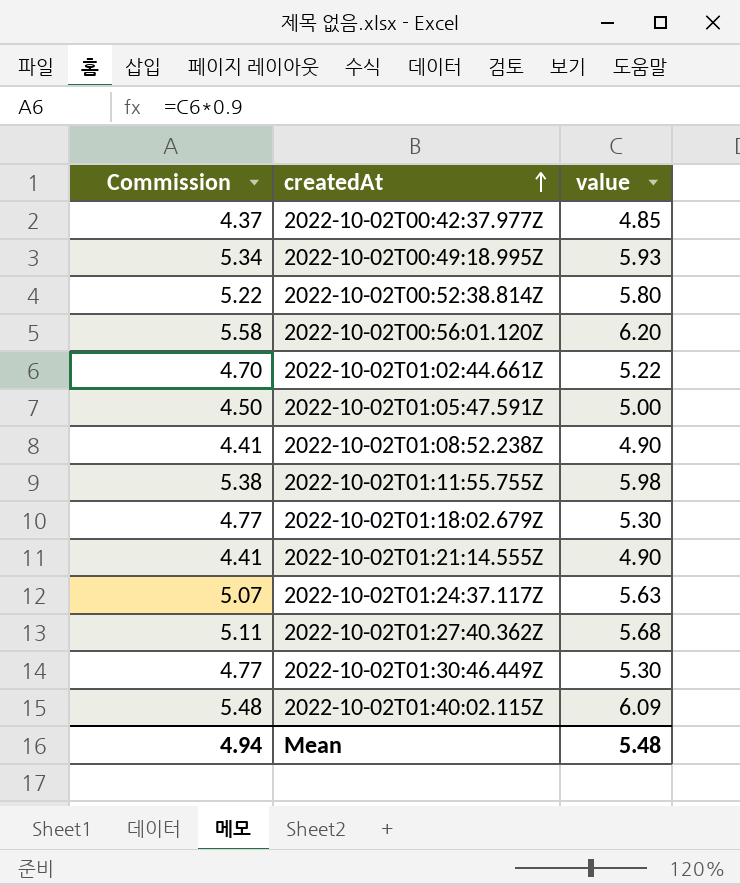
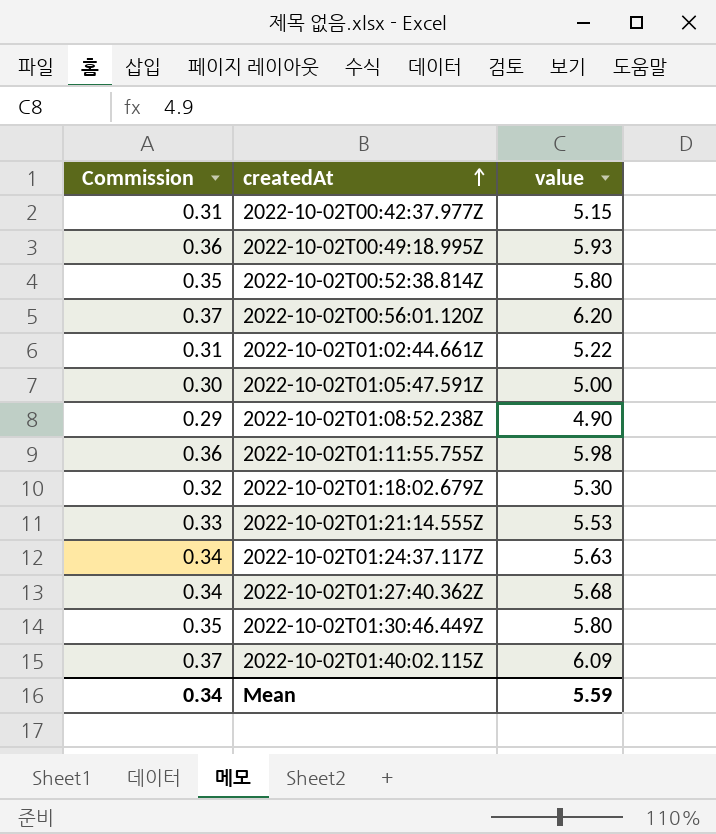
column Commission | formula: [value] * 0.9 -> [value] * 0.06
2022-10-02T00:42:37.977Z | value: 4.85 -> 5.15
2022-10-02T01:21:14.555Z | value: 4.90 -> 5.53
2022-10-02T01:30:46.449Z | value: 5.30 -> 5.80
Mean | Commission: 4.94 -> 0.34
Mean | value: 5.48 -> 5.59

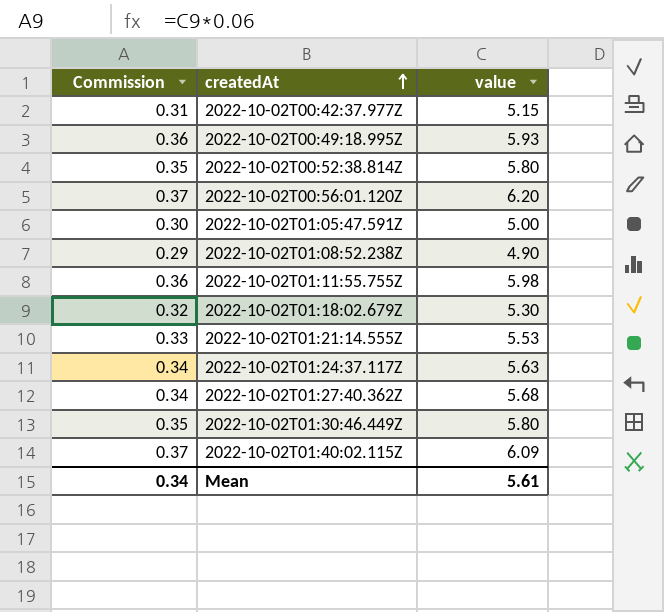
row 2022-10-02T01:02:44.661Z: 0.31 | 5.22 -> none
Mean | value: 5.59 -> 5.61

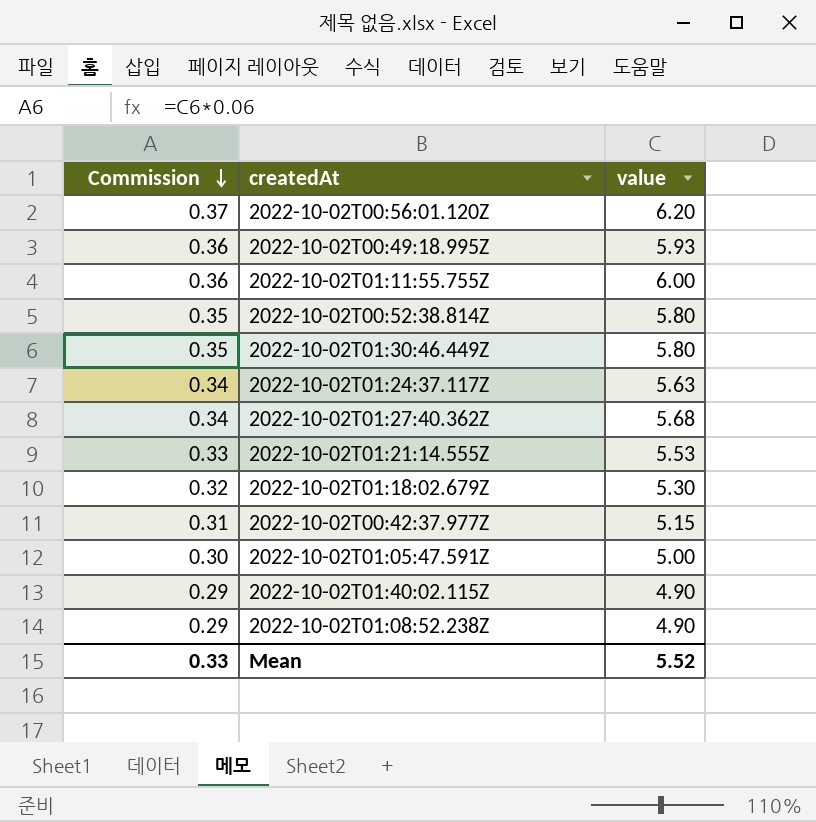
row order: createdAt ascending -> Commission descending
2022-10-02T01:11:55.755Z | value: 5.98 -> 6.00
2022-10-02T01:40:02.115Z | Commission: 0.37 -> 0.29
2022-10-02T01:40:02.115Z | value: 6.09 -> 4.90
Mean | Commission: 0.34 -> 0.33
Mean | value: 5.61 -> 5.52

